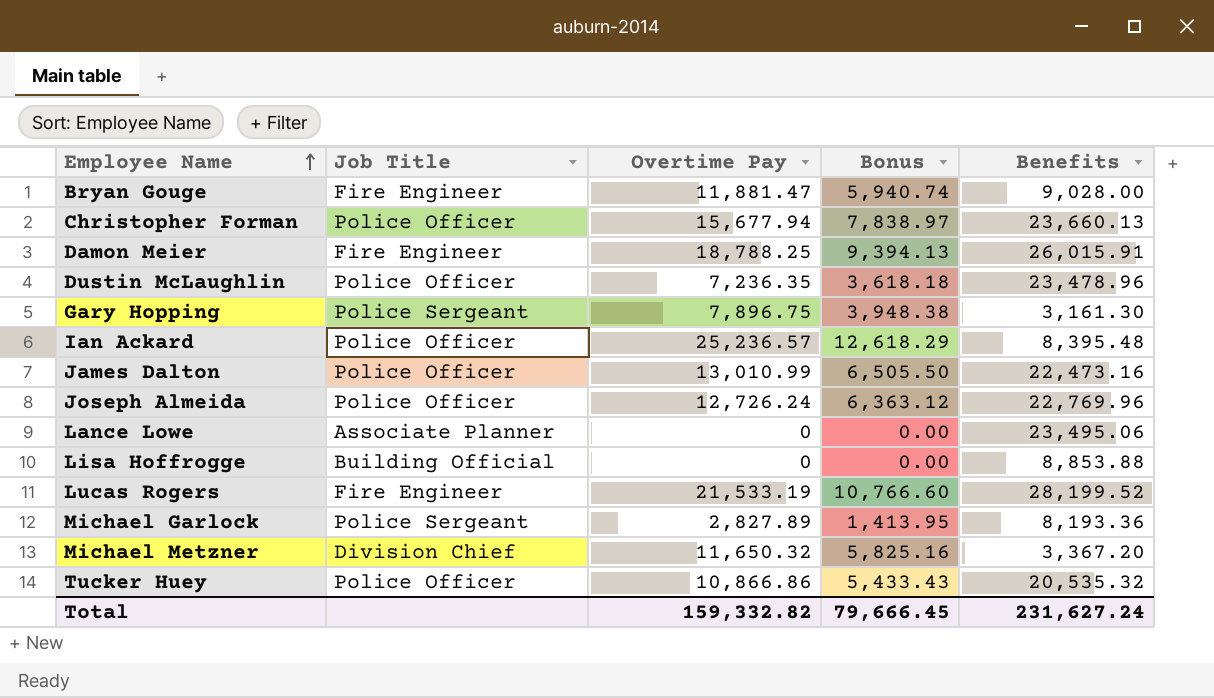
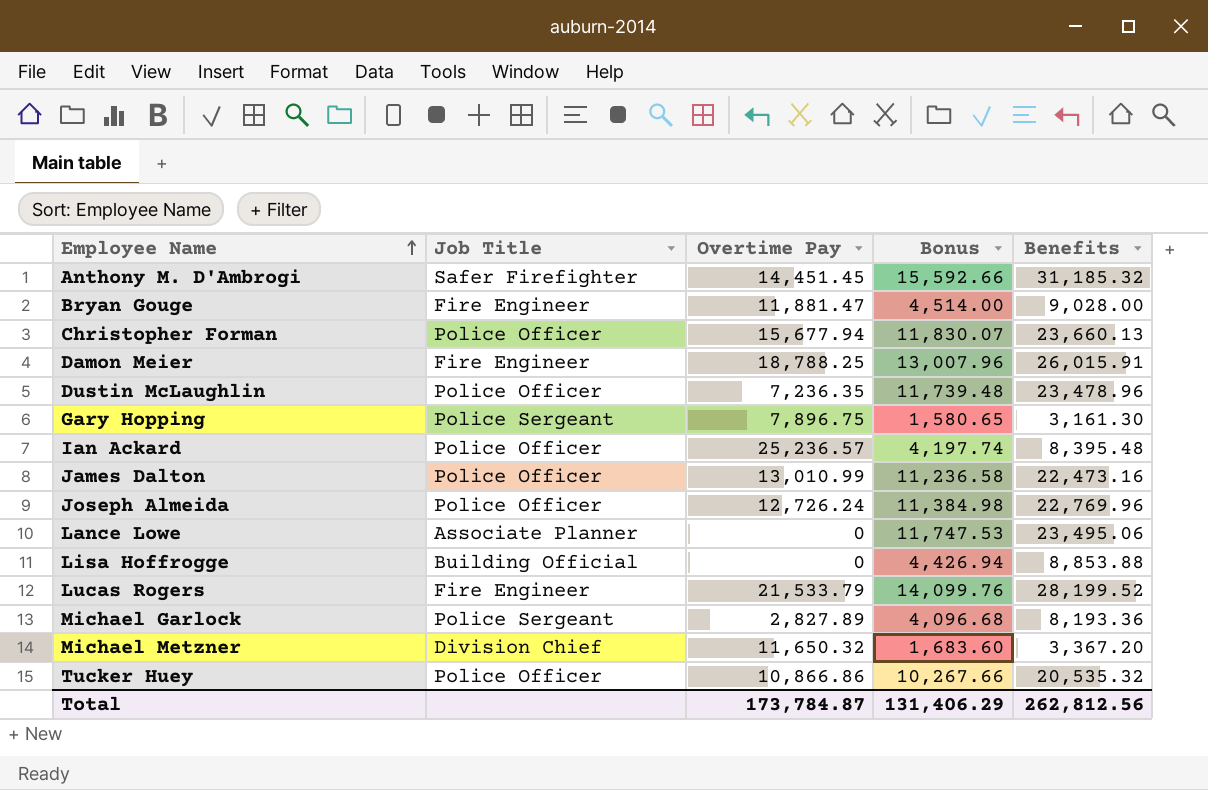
column Bonus | formula: [Overtime Pay] * 0.5 -> [Benefits] * 0.5
row Anthony M. D'Ambrogi: none -> Safer Firefighter | 14,451.45 | 15,592.66 | 31,185.32
Lucas Rogers | Overtime Pay: 21,533.19 -> 21,533.79
Total | Overtime Pay: 159,332.82 -> 173,784.87
Total | Bonus: 79,666.45 -> 131,406.29
Total | Benefits: 231,627.24 -> 262,812.56

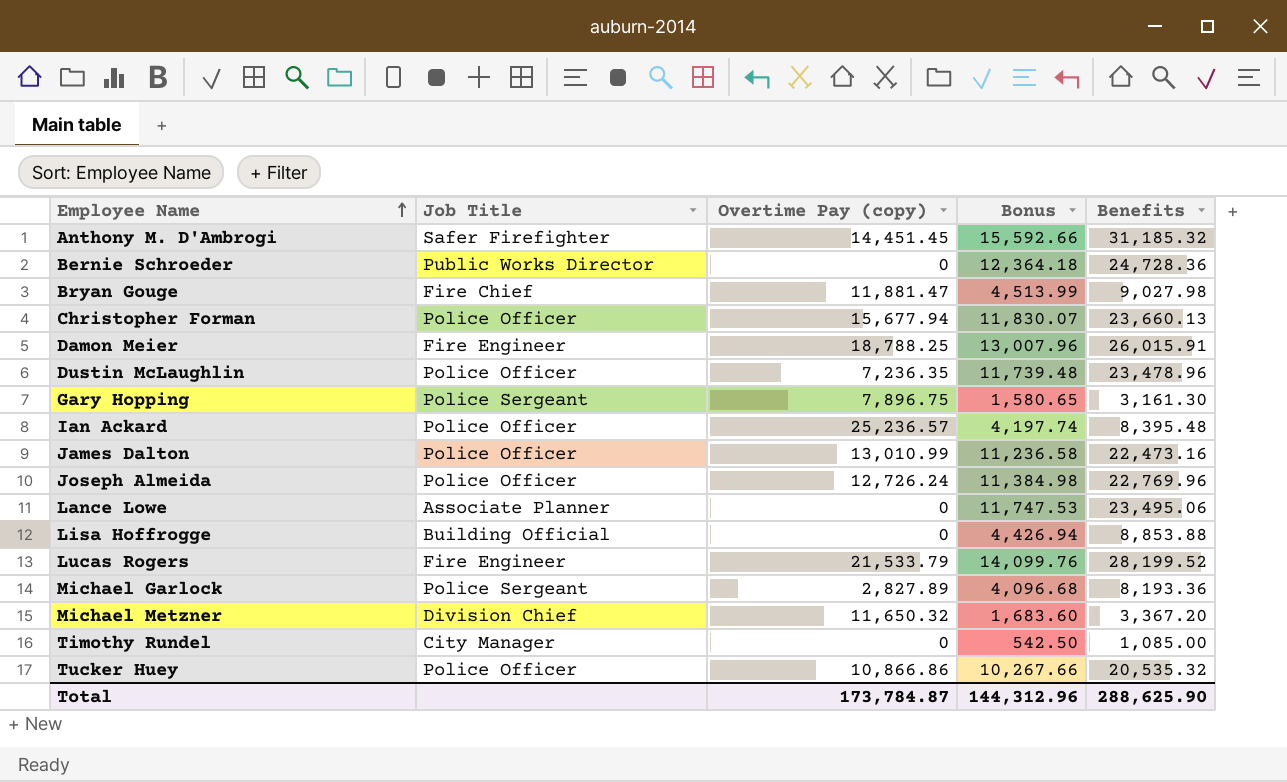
column name: Overtime Pay -> Overtime Pay (copy)
row Bernie Schroeder: none -> Public Works Director | 0 | 12,364.18 | 24,728.36
Bryan Gouge | Job Title: Fire Engineer -> Fire Chief
Bryan Gouge | Bonus: 4,514.00 -> 4,513.99
Bryan Gouge | Benefits: 9,028.00 -> 9,027.98
row Timothy Rundel: none -> City Manager | 0 | 542.50 | 1,085.00
Total | Bonus: 131,406.29 -> 144,312.96
Total | Benefits: 262,812.56 -> 288,625.90

